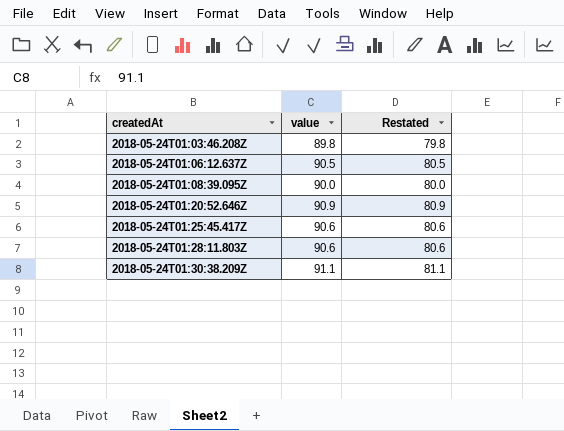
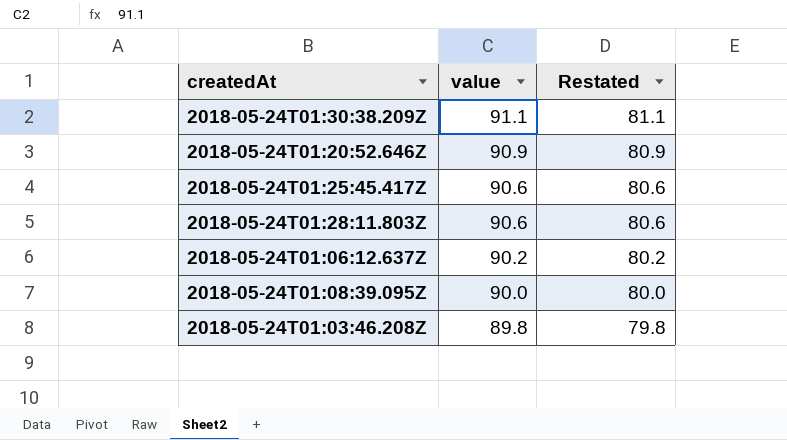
row order: createdAt ascending -> value descending
2018-05-24T01:06:12.637Z | value: 90.5 -> 90.2
2018-05-24T01:06:12.637Z | Restated: 80.5 -> 80.2

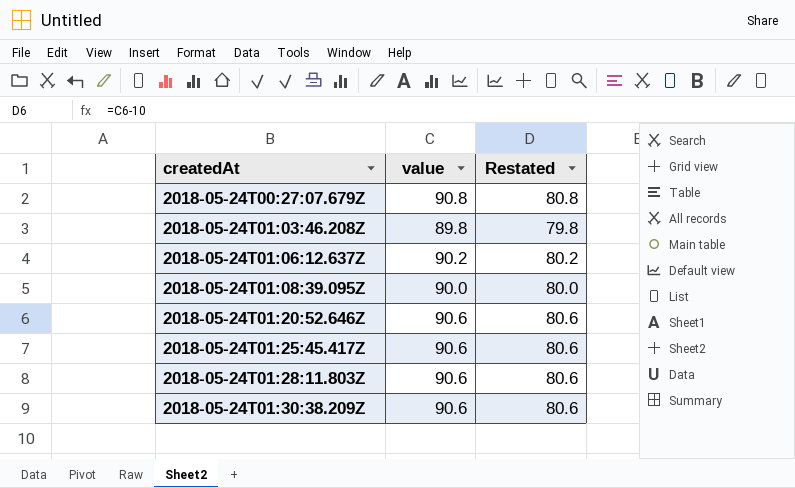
row order: value descending -> createdAt ascending
row 2018-05-24T00:27:07.679Z: none -> 90.8 | 80.8
2018-05-24T01:20:52.646Z | value: 90.9 -> 90.6
2018-05-24T01:20:52.646Z | Restated: 80.9 -> 80.6
2018-05-24T01:30:38.209Z | value: 91.1 -> 90.6
2018-05-24T01:30:38.209Z | Restated: 81.1 -> 80.6

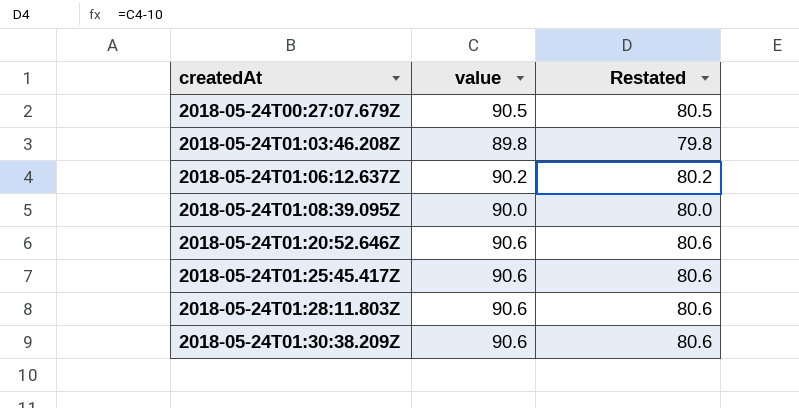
2018-05-24T00:27:07.679Z | value: 90.8 -> 90.5
2018-05-24T00:27:07.679Z | Restated: 80.8 -> 80.5

